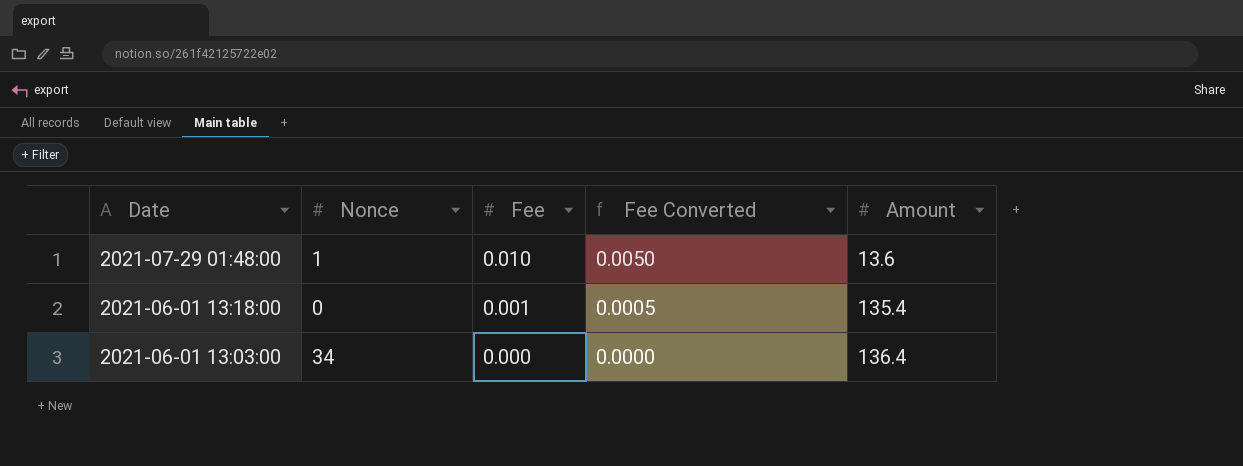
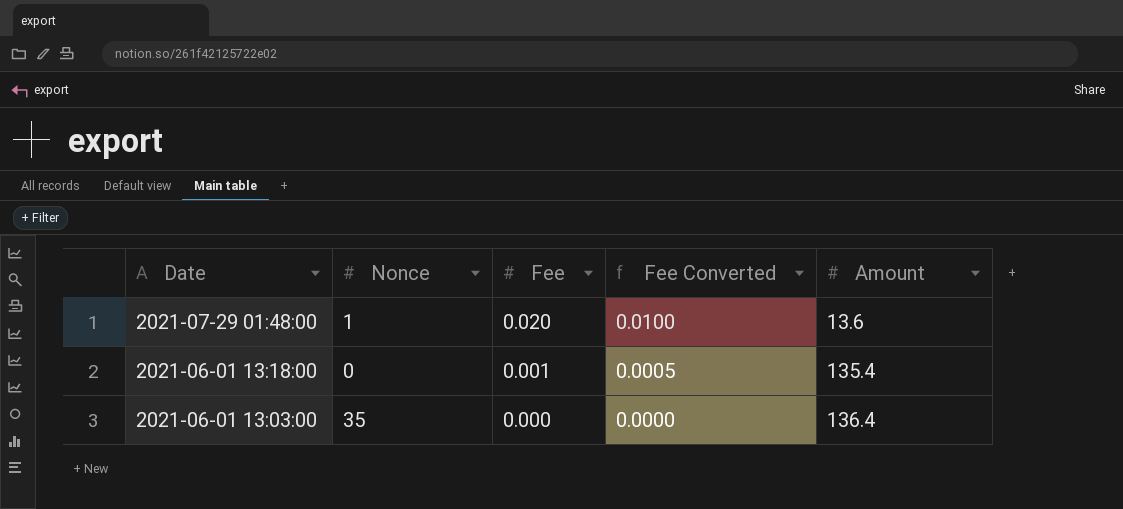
2021-07-29 01:48:00 | Fee: 0.010 -> 0.020
2021-07-29 01:48:00 | Fee Converted: 0.0050 -> 0.0100
2021-06-01 13:03:00 | Nonce: 34 -> 35

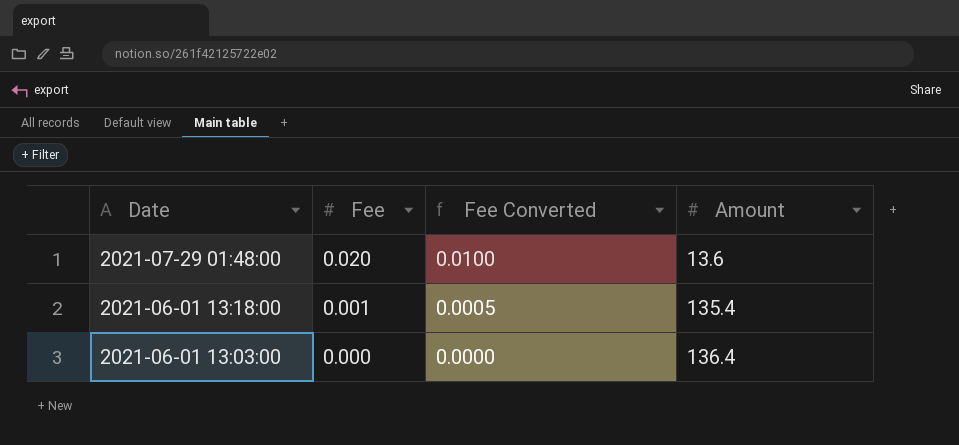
column Nonce | position: 2 -> none

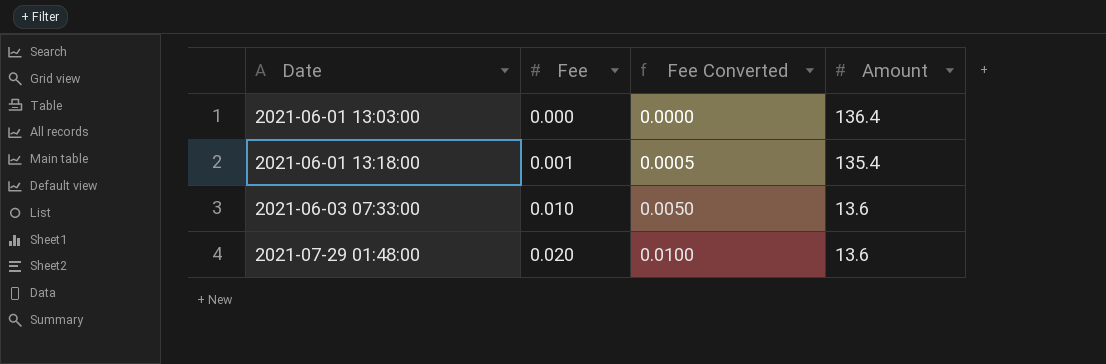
row order: Date descending -> Date ascending
row 2021-06-03 07:33:00: none -> 0.010 | 0.0050 | 13.6

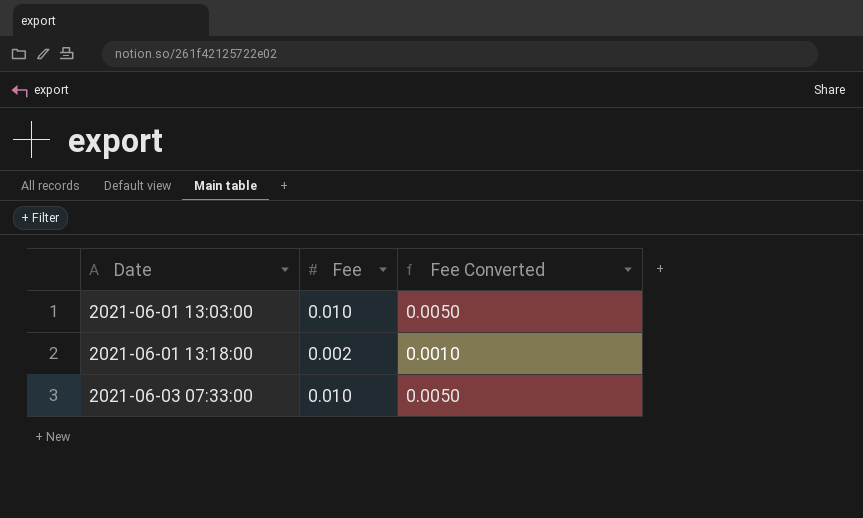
column Amount | position: 4 -> none
row 2021-07-29 01:48:00: 0.020 | 0.0100 | 13.6 -> none
2021-06-01 13:03:00 | Fee: 0.000 -> 0.010
2021-06-01 13:03:00 | Fee Converted: 0.0000 -> 0.0050
2021-06-01 13:18:00 | Fee: 0.001 -> 0.002
2021-06-01 13:18:00 | Fee Converted: 0.0005 -> 0.0010

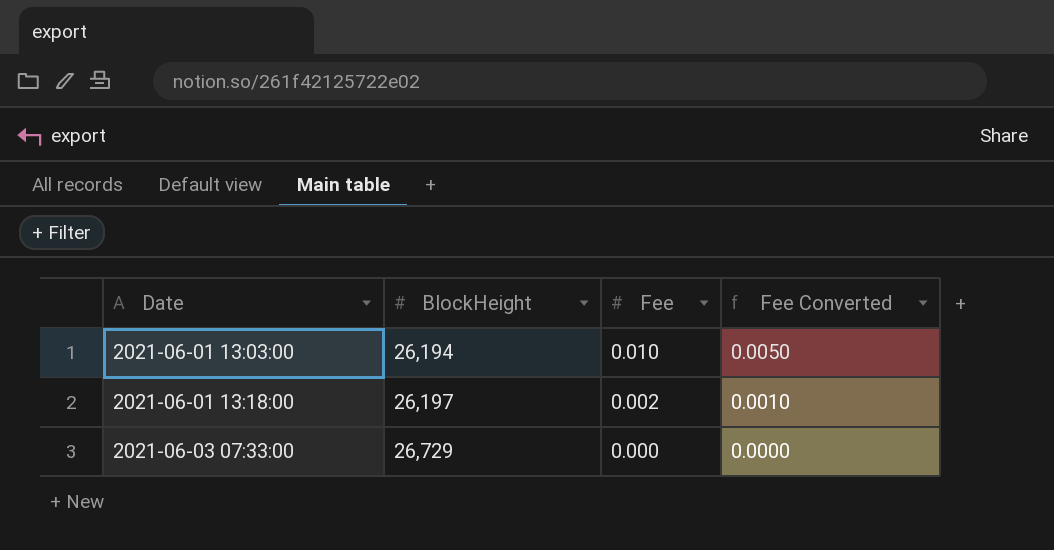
column BlockHeight | position: none -> 2
2021-06-03 07:33:00 | Fee: 0.010 -> 0.000
2021-06-03 07:33:00 | Fee Converted: 0.0050 -> 0.0000

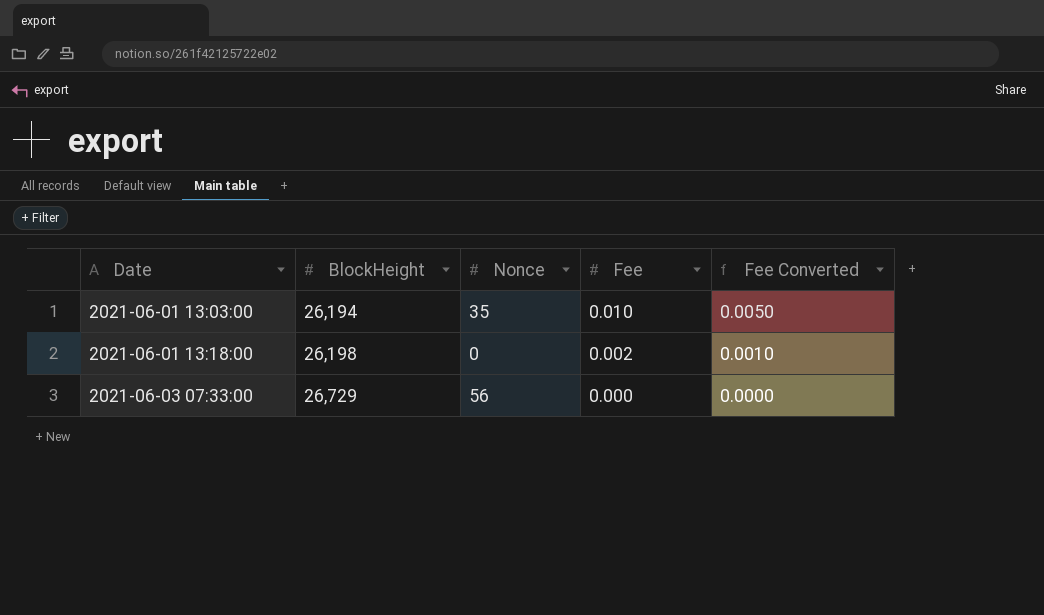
column Nonce | position: none -> 3
2021-06-01 13:18:00 | BlockHeight: 26,197 -> 26,198

